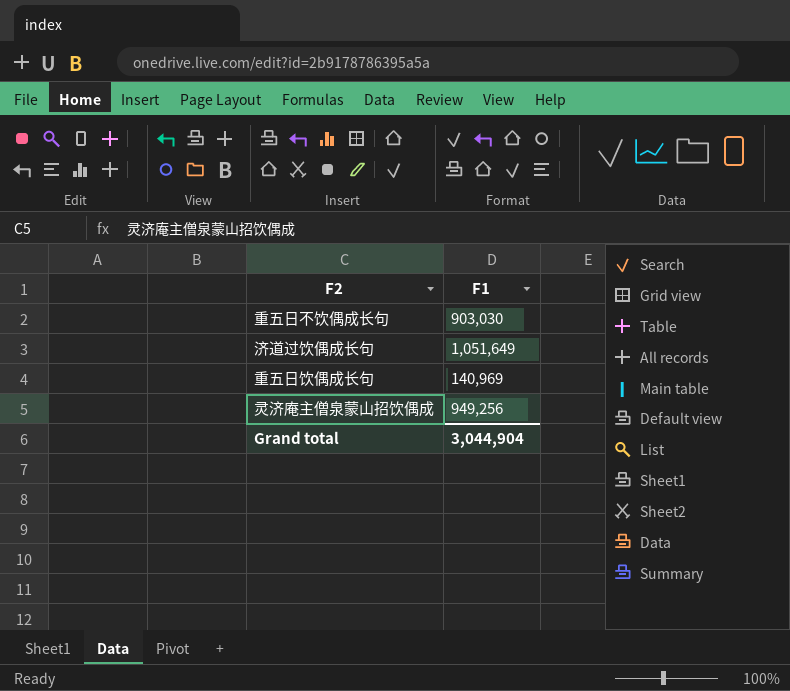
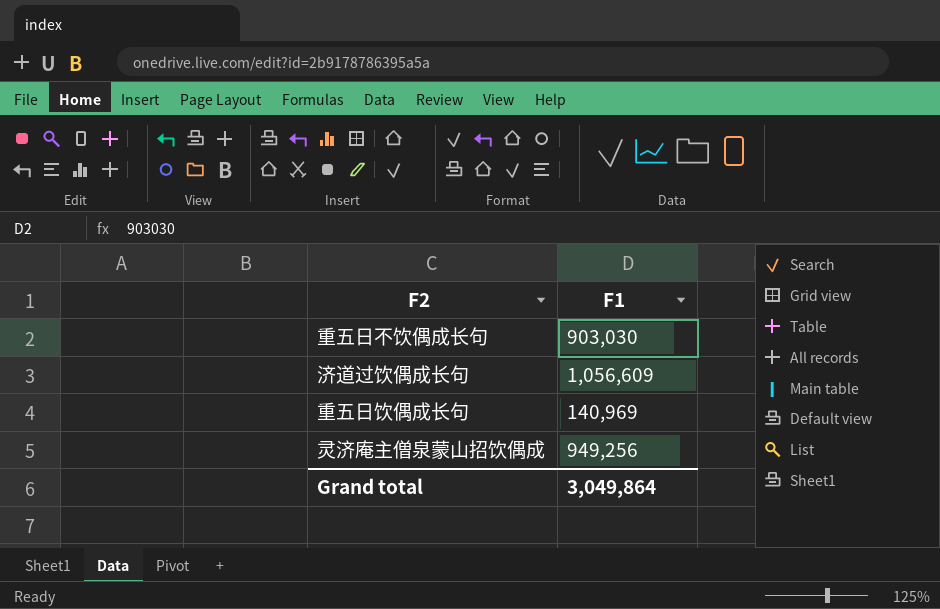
济道过饮偶成长句 | F1: 1,051,649 -> 1,056,609
Grand total | F1: 3,044,904 -> 3,049,864

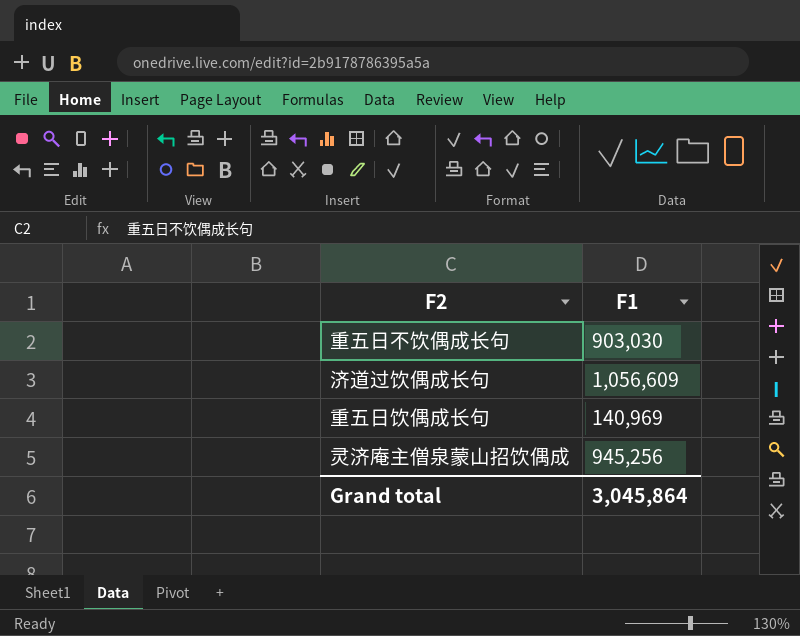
灵济庵主僧泉蒙山招饮偶成 | F1: 949,256 -> 945,256
Grand total | F1: 3,049,864 -> 3,045,864

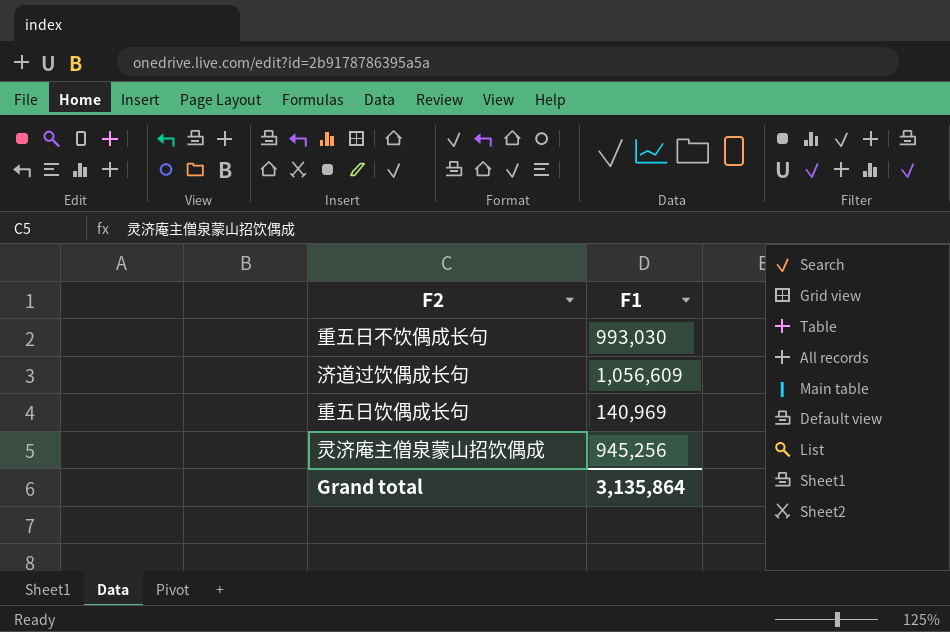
重五日不饮偶成长句 | F1: 903,030 -> 993,030
Grand total | F1: 3,045,864 -> 3,135,864

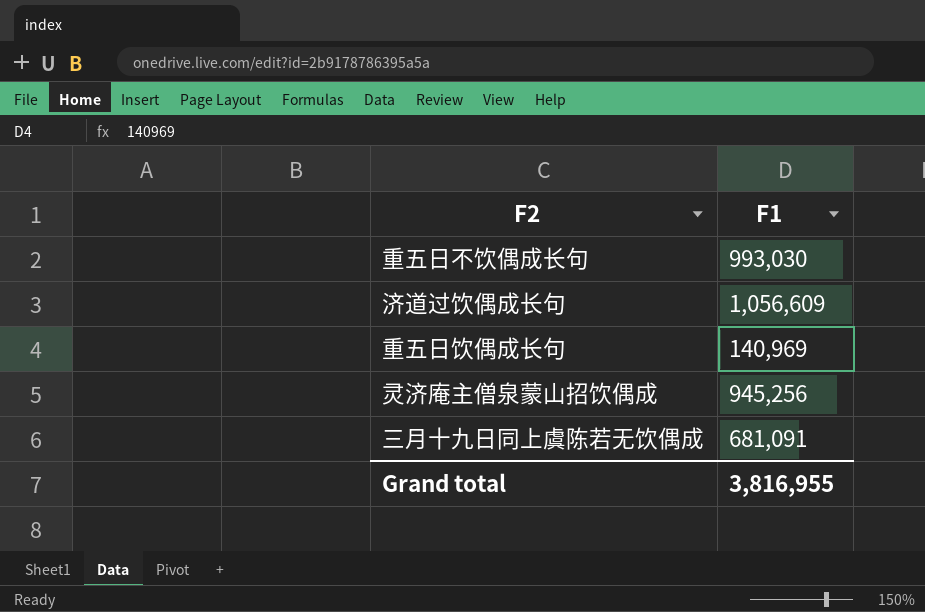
row 三月十九日同上虞陈若无饮偶成: none -> 681,091
Grand total | F1: 3,135,864 -> 3,816,955

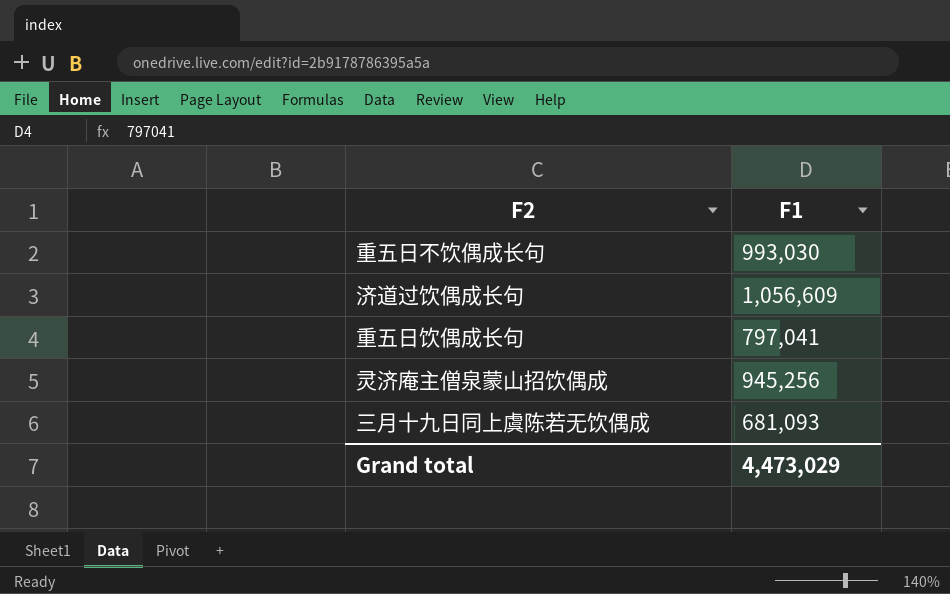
重五日饮偶成长句 | F1: 140,969 -> 797,041
三月十九日同上虞陈若无饮偶成 | F1: 681,091 -> 681,093
Grand total | F1: 3,816,955 -> 4,473,029

